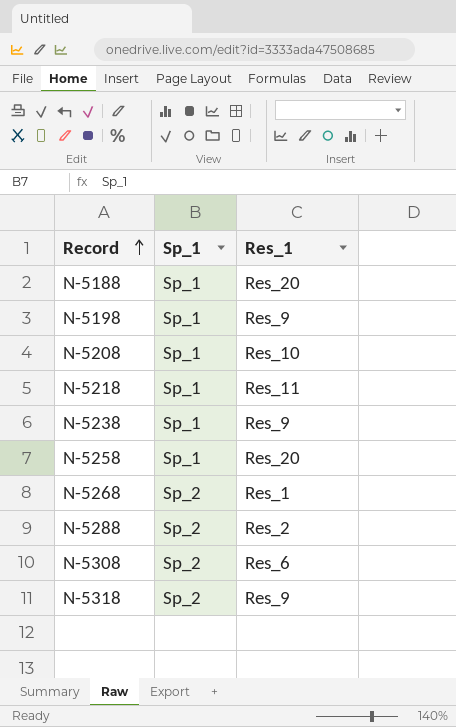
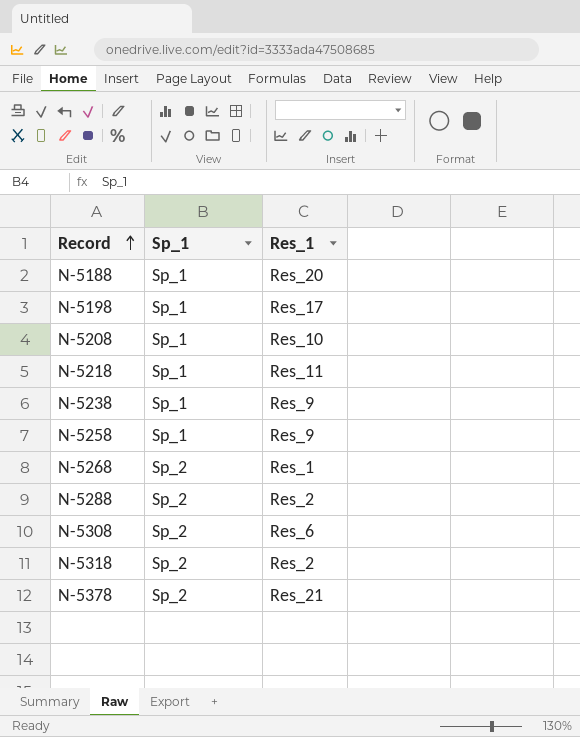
N-5198 | Res_1: Res_9 -> Res_17
N-5258 | Res_1: Res_20 -> Res_9
N-5318 | Res_1: Res_9 -> Res_2
row N-5378: none -> Sp_2 | Res_21

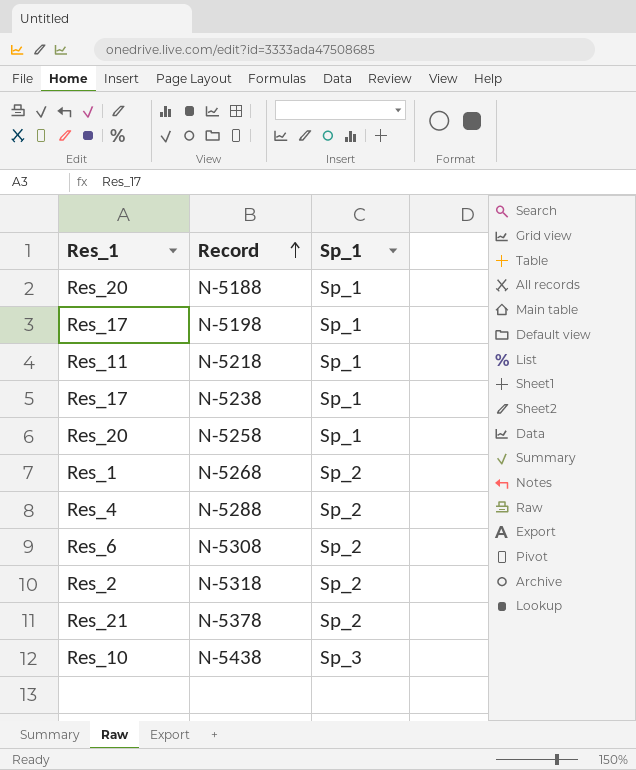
column Res_1 | position: 3 -> 1
row N-5208: Sp_1 | Res_10 -> none
N-5238 | Res_1: Res_9 -> Res_17
N-5258 | Res_1: Res_9 -> Res_20
N-5288 | Res_1: Res_2 -> Res_4
row N-5438: none -> Res_10 | Sp_3

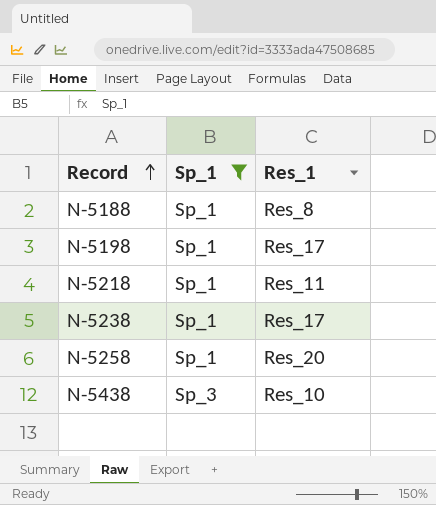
filter: none -> Sp_1 != Sp_2
column Res_1 | position: 1 -> 3
N-5188 | Res_1: Res_20 -> Res_8

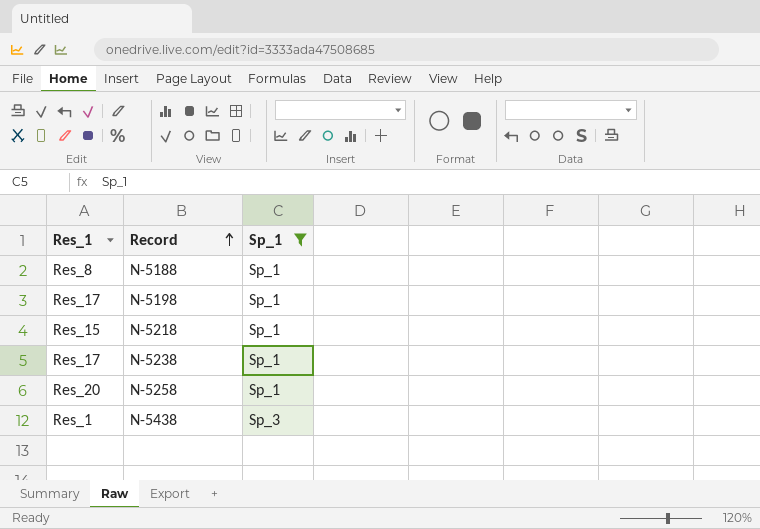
column Res_1 | position: 3 -> 1
N-5218 | Res_1: Res_11 -> Res_15
N-5438 | Res_1: Res_10 -> Res_1

